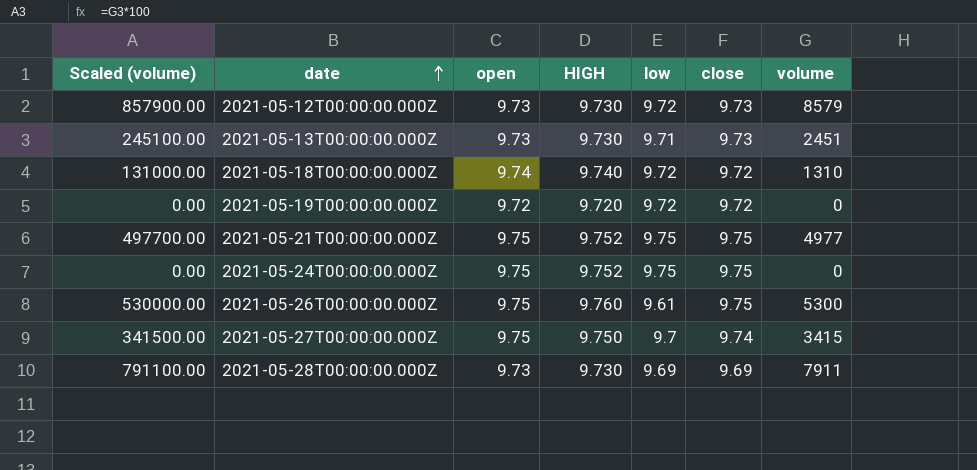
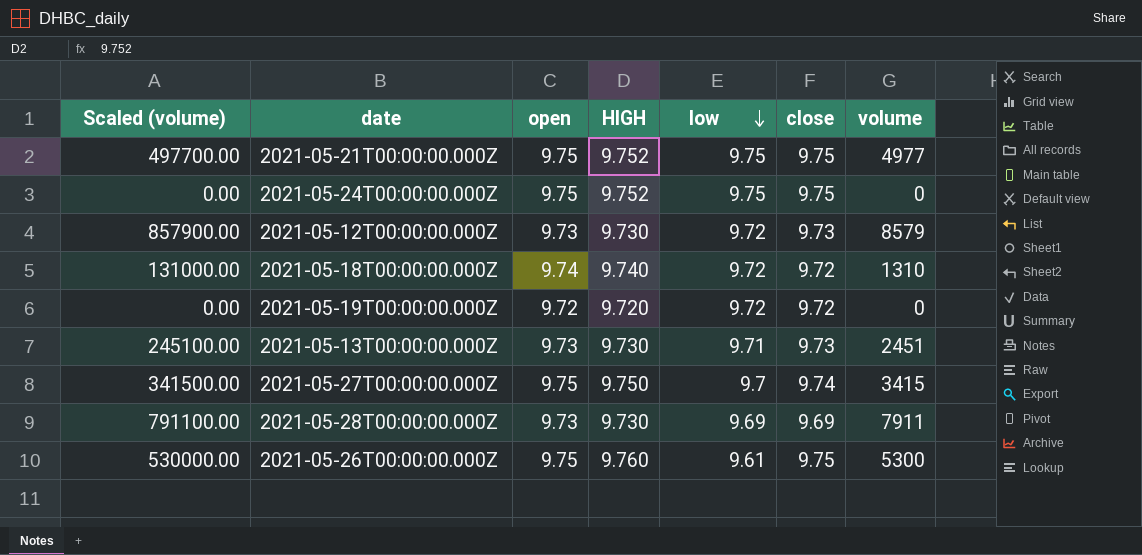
row order: date ascending -> low descending

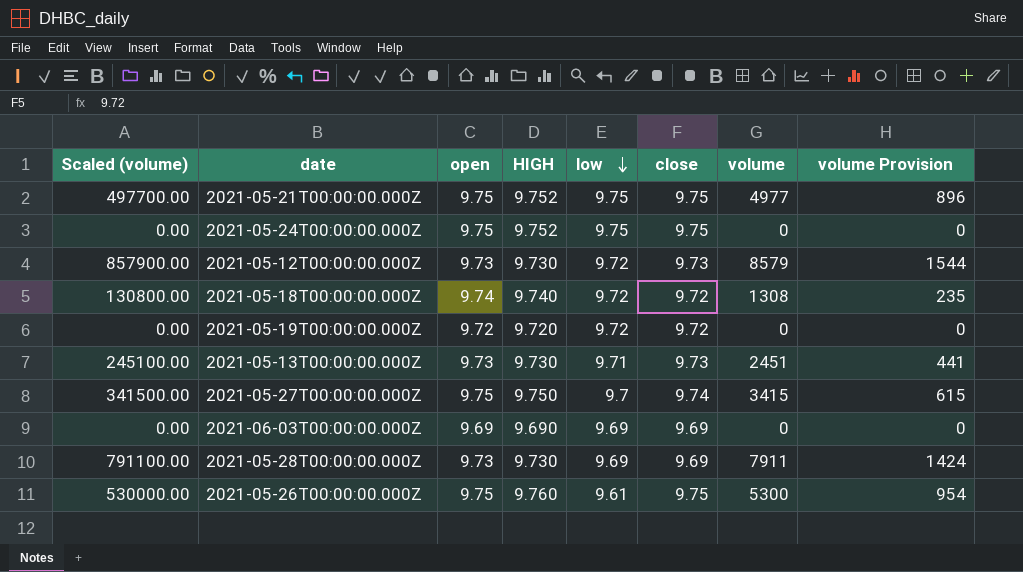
column volume Provision | formula: none -> [volume] * 0.18
2021-05-18T00:00:00.000Z | Scaled (volume): 131000.00 -> 130800.00
2021-05-18T00:00:00.000Z | volume: 1310 -> 1308
row 2021-06-03T00:00:00.000Z: none -> 0.00 | 9.69 | 9.690 | 9.69 | 9.69 | 0 | 0

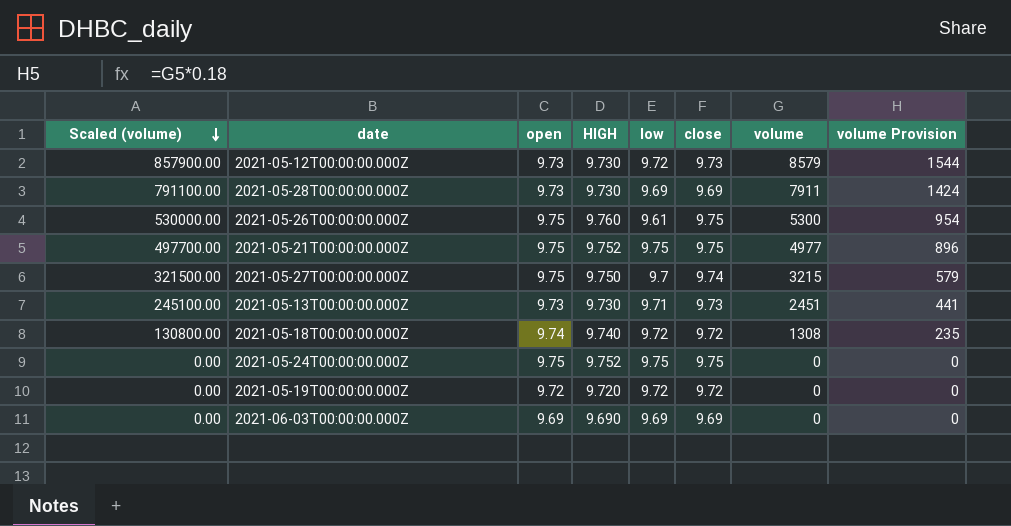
row order: low descending -> Scaled (volume) descending
2021-05-27T00:00:00.000Z | Scaled (volume): 341500.00 -> 321500.00
2021-05-27T00:00:00.000Z | volume: 3415 -> 3215
2021-05-27T00:00:00.000Z | volume Provision: 615 -> 579

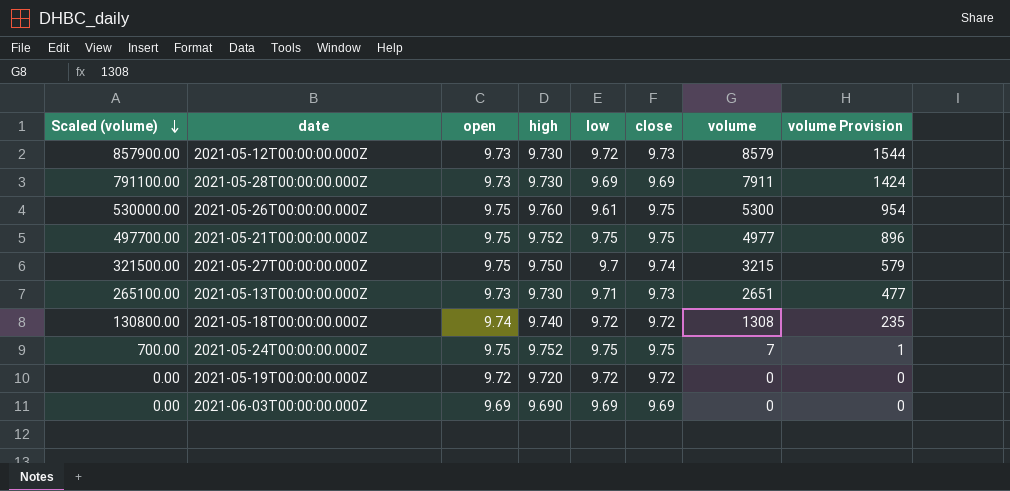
column name: HIGH -> high
2021-05-13T00:00:00.000Z | Scaled (volume): 245100.00 -> 265100.00
2021-05-13T00:00:00.000Z | volume: 2451 -> 2651
2021-05-13T00:00:00.000Z | volume Provision: 441 -> 477
2021-05-24T00:00:00.000Z | Scaled (volume): 0.00 -> 700.00
2021-05-24T00:00:00.000Z | volume: 0 -> 7
2021-05-24T00:00:00.000Z | volume Provision: 0 -> 1

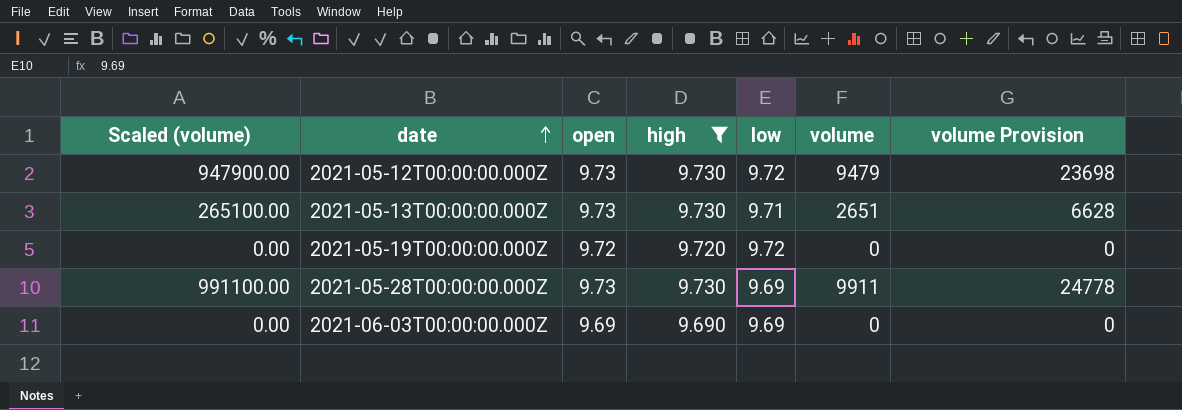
filter: none -> high <= 9.730
row order: Scaled (volume) descending -> date ascending
column close | position: 6 -> none
column volume Provision | formula: [volume] * 0.18 -> [volume] * 2.5
2021-05-12T00:00:00.000Z | Scaled (volume): 857900.00 -> 947900.00
2021-05-12T00:00:00.000Z | volume: 8579 -> 9479
2021-05-28T00:00:00.000Z | Scaled (volume): 791100.00 -> 991100.00
2021-05-28T00:00:00.000Z | volume: 7911 -> 9911

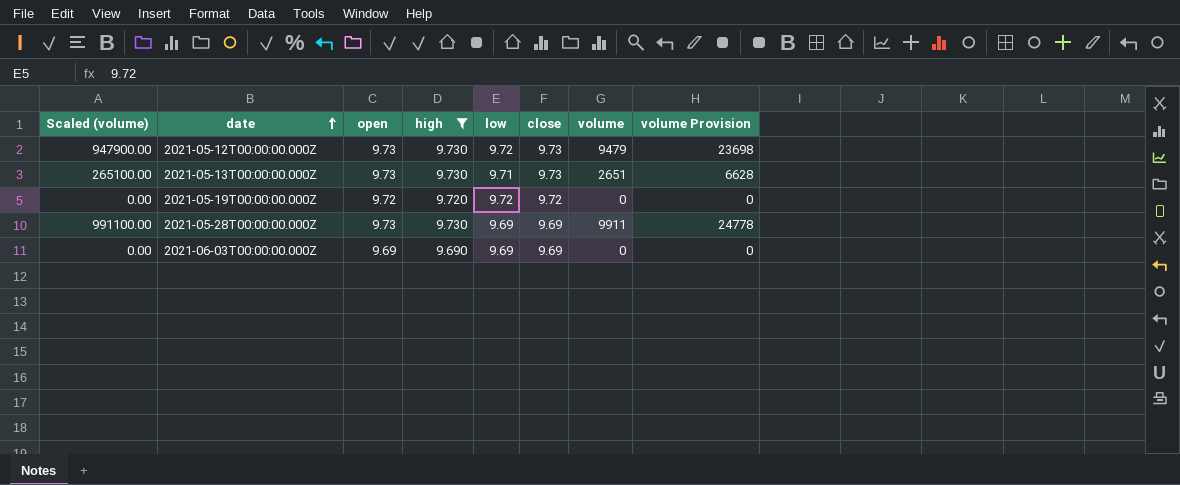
column close | position: none -> 6

